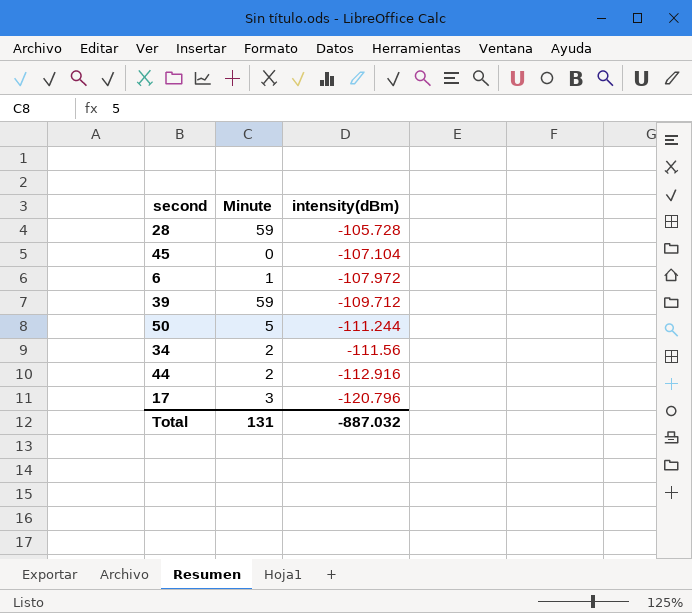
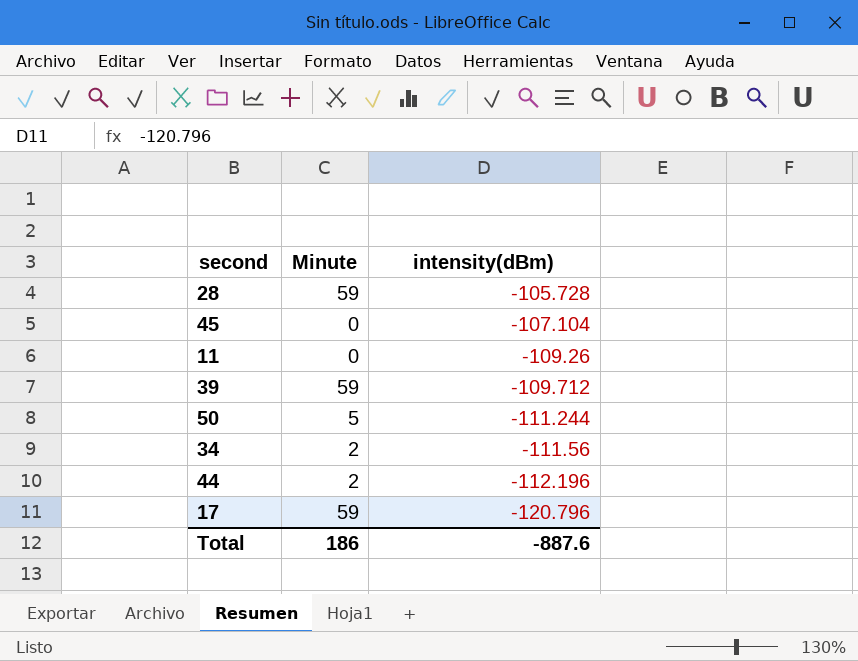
row 6: 1 | -107.972 -> none
row 11: none -> 0 | -109.26
44 | intensity(dBm): -112.916 -> -112.196
17 | Minute: 3 -> 59
Total | Minute: 131 -> 186
Total | intensity(dBm): -887.032 -> -887.6

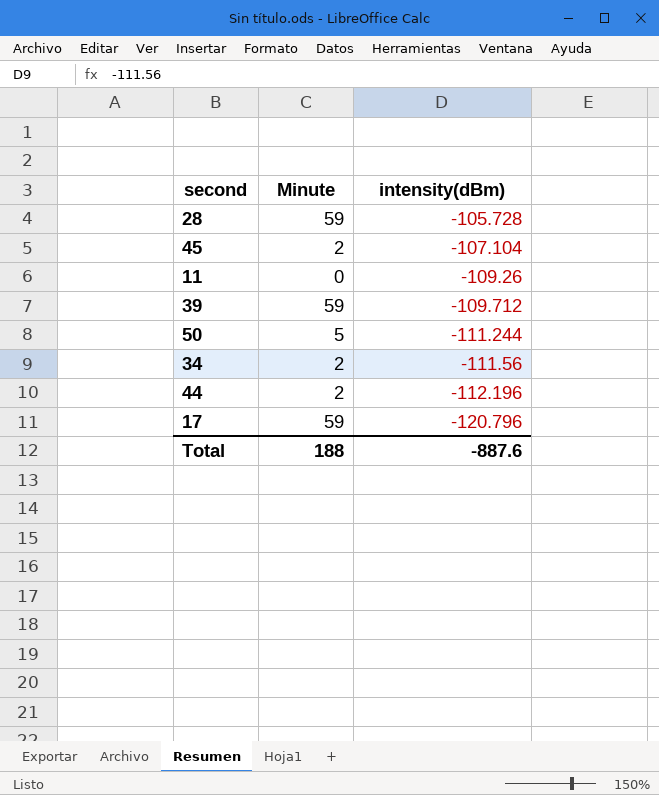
45 | Minute: 0 -> 2
Total | Minute: 186 -> 188

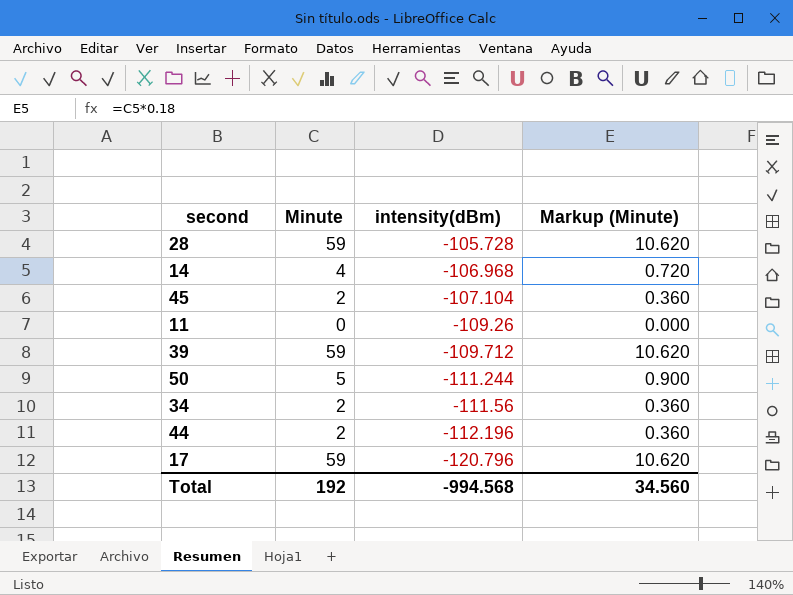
column Markup (Minute) | formula: none -> [Minute] * 0.18
row 14: none -> 4 | -106.968 | 0.720
Total | Minute: 188 -> 192
Total | intensity(dBm): -887.6 -> -994.568

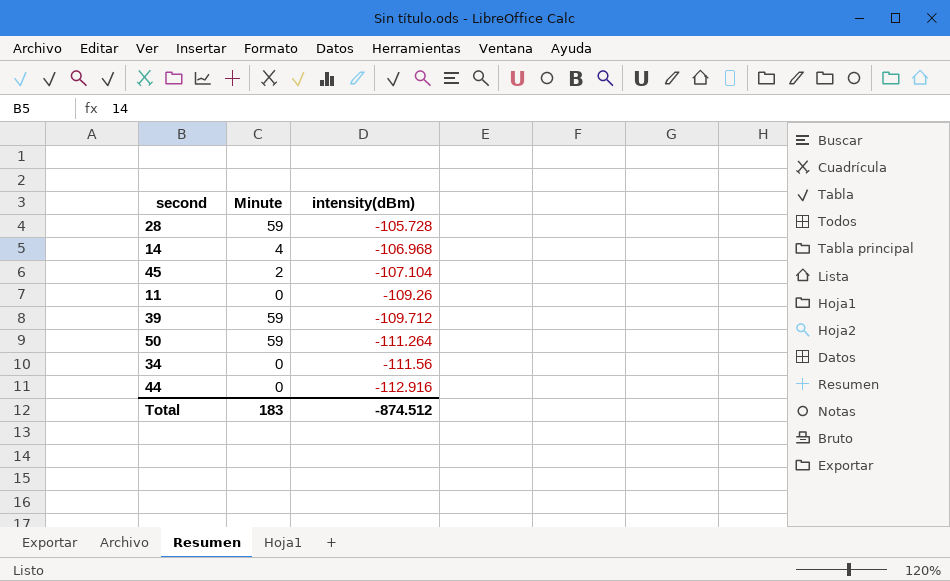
column Markup (Minute) | formula: [Minute] * 0.18 -> none
row 17: 59 | -120.796 | 10.620 -> none
50 | Minute: 5 -> 59
50 | intensity(dBm): -111.244 -> -111.264
34 | Minute: 2 -> 0
44 | Minute: 2 -> 0
44 | intensity(dBm): -112.196 -> -112.916
Total | Minute: 192 -> 183
Total | intensity(dBm): -994.568 -> -874.512

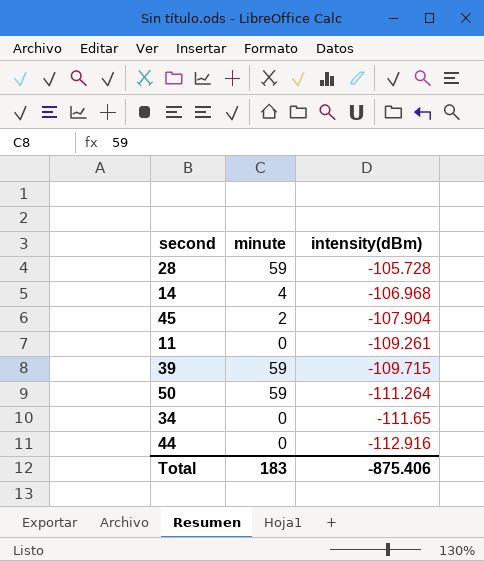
column name: Minute -> minute
45 | intensity(dBm): -107.104 -> -107.904
11 | intensity(dBm): -109.26 -> -109.261
39 | intensity(dBm): -109.712 -> -109.715
34 | intensity(dBm): -111.56 -> -111.65
Total | intensity(dBm): -874.512 -> -875.406

